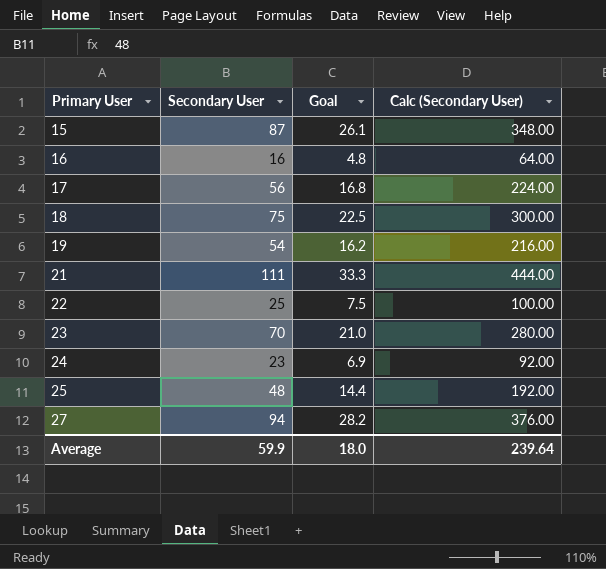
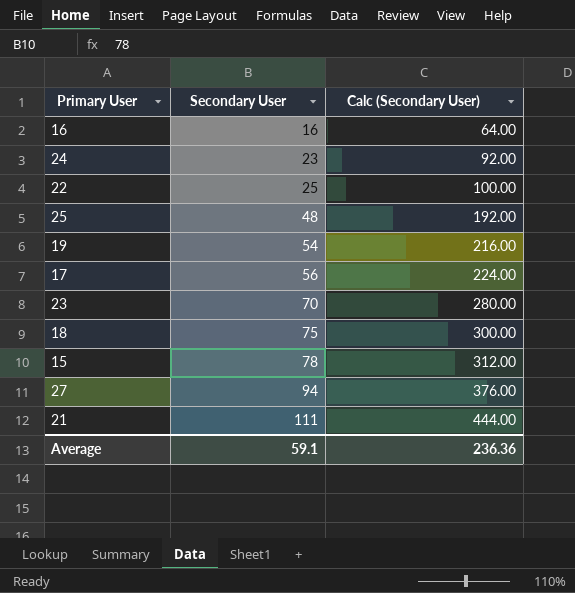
row order: Primary User ascending -> Secondary User ascending
column Goal | formula: [Secondary User] * 0.3 -> none
15 | Secondary User: 87 -> 78
15 | Calc (Secondary User): 348.00 -> 312.00
Average | Secondary User: 59.9 -> 59.1
Average | Calc (Secondary User): 239.64 -> 236.36

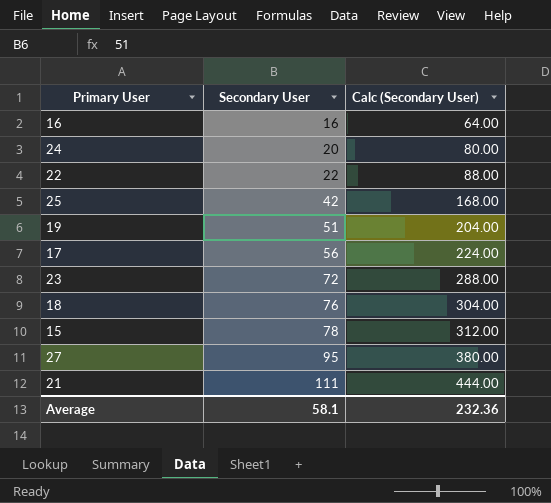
24 | Secondary User: 23 -> 20
24 | Calc (Secondary User): 92.00 -> 80.00
22 | Secondary User: 25 -> 22
22 | Calc (Secondary User): 100.00 -> 88.00
25 | Secondary User: 48 -> 42
25 | Calc (Secondary User): 192.00 -> 168.00
19 | Secondary User: 54 -> 51
19 | Calc (Secondary User): 216.00 -> 204.00
23 | Secondary User: 70 -> 72
23 | Calc (Secondary User): 280.00 -> 288.00
18 | Secondary User: 75 -> 76
18 | Calc (Secondary User): 300.00 -> 304.00
27 | Secondary User: 94 -> 95
27 | Calc (Secondary User): 376.00 -> 380.00
Average | Secondary User: 59.1 -> 58.1
Average | Calc (Secondary User): 236.36 -> 232.36

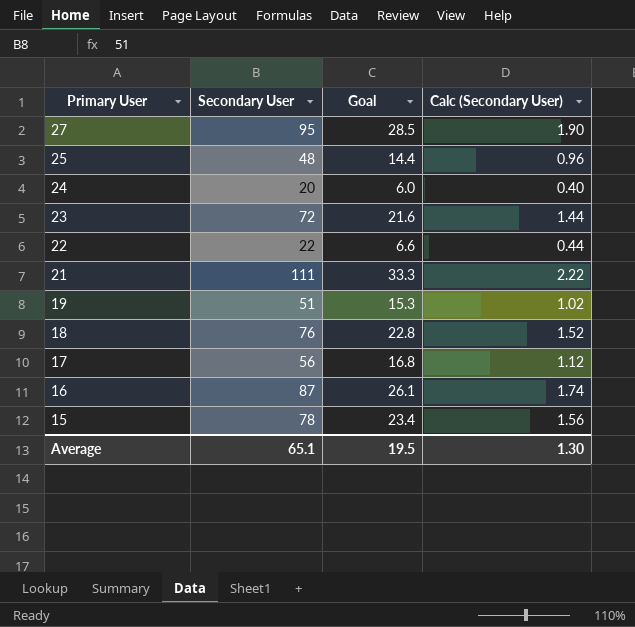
row order: Secondary User ascending -> Primary User descending
column Goal | formula: none -> [Secondary User] * 0.3
column Calc (Secondary User) | formula: [Secondary User] * 4 -> [Secondary User] * 0.02
25 | Secondary User: 42 -> 48
16 | Secondary User: 16 -> 87
Average | Secondary User: 58.1 -> 65.1
Average | Calc (Secondary User): 232.36 -> 1.30

